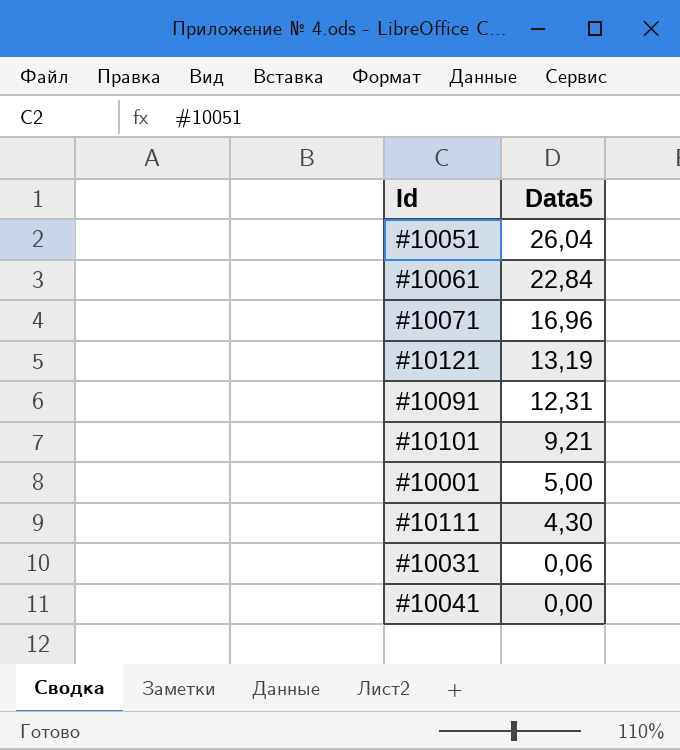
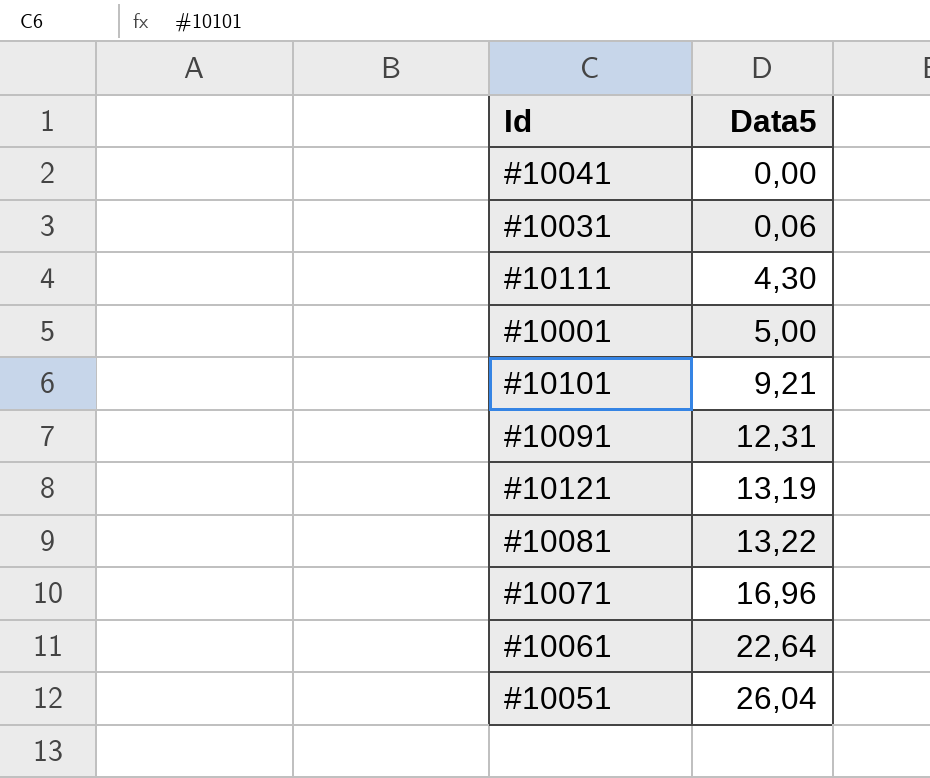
row order: Data5 descending -> Data5 ascending
row #10081: none -> 13,22
#10061 | Data5: 22,84 -> 22,64

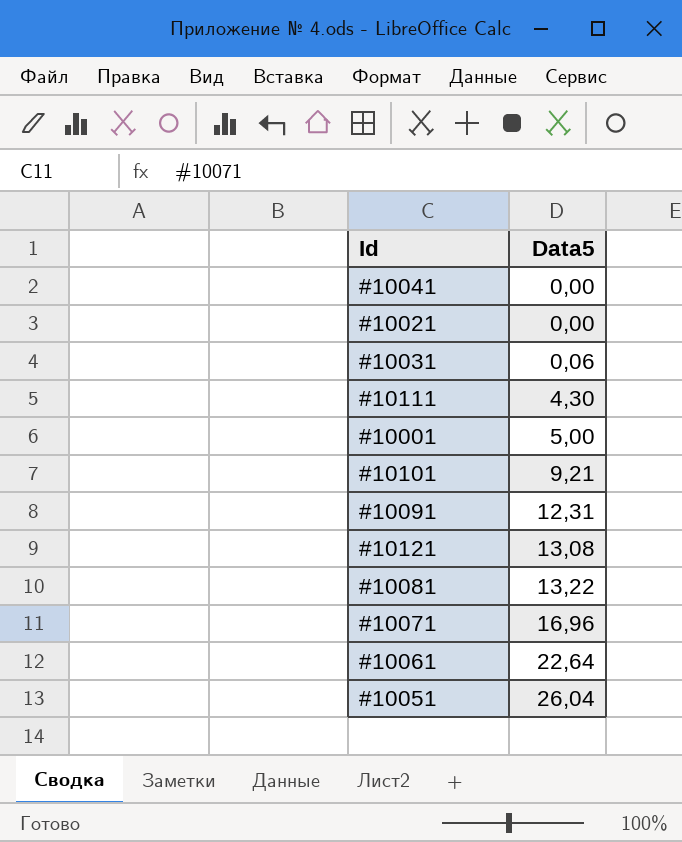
row #10021: none -> 0,00
#10121 | Data5: 13,19 -> 13,08

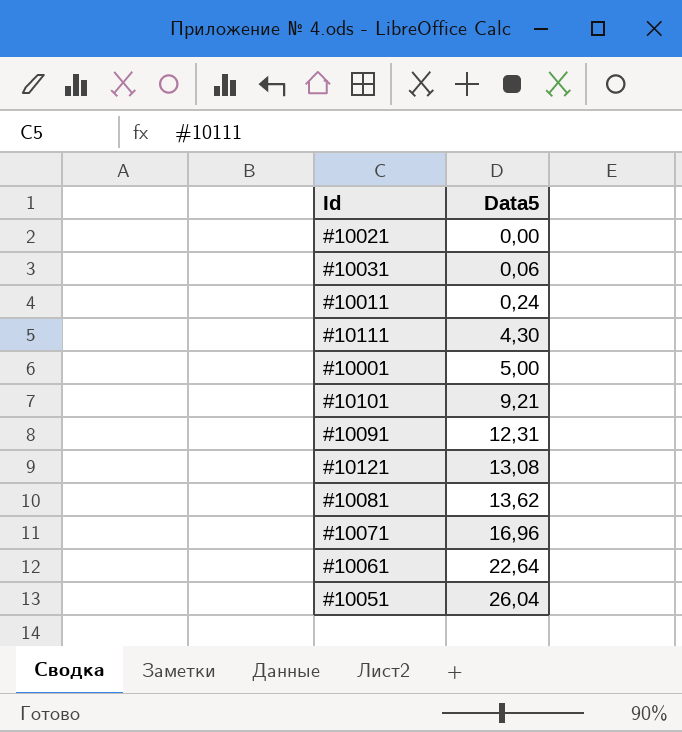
row #10041: 0,00 -> none
row #10011: none -> 0,24
#10081 | Data5: 13,22 -> 13,62

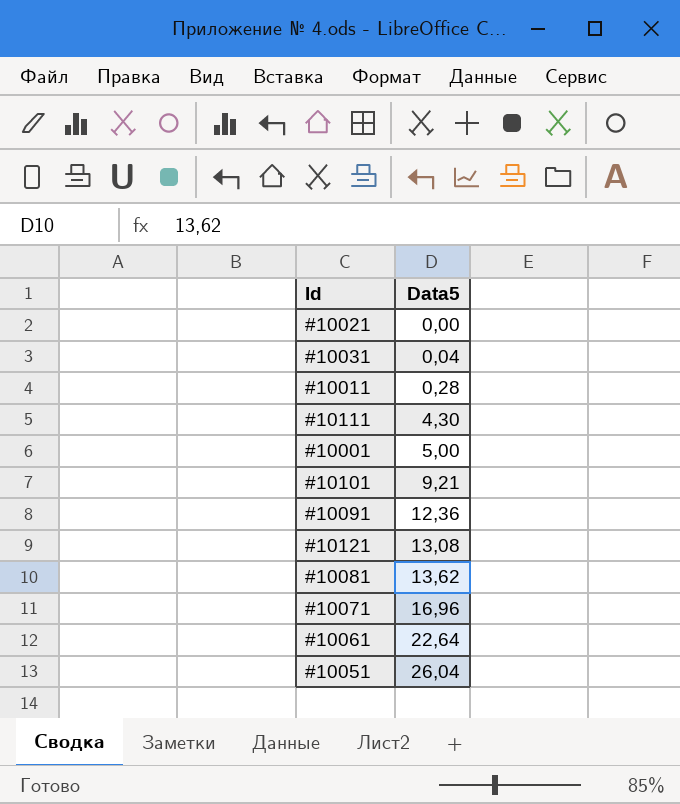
#10031 | Data5: 0,06 -> 0,04
#10011 | Data5: 0,24 -> 0,28
#10091 | Data5: 12,31 -> 12,36

